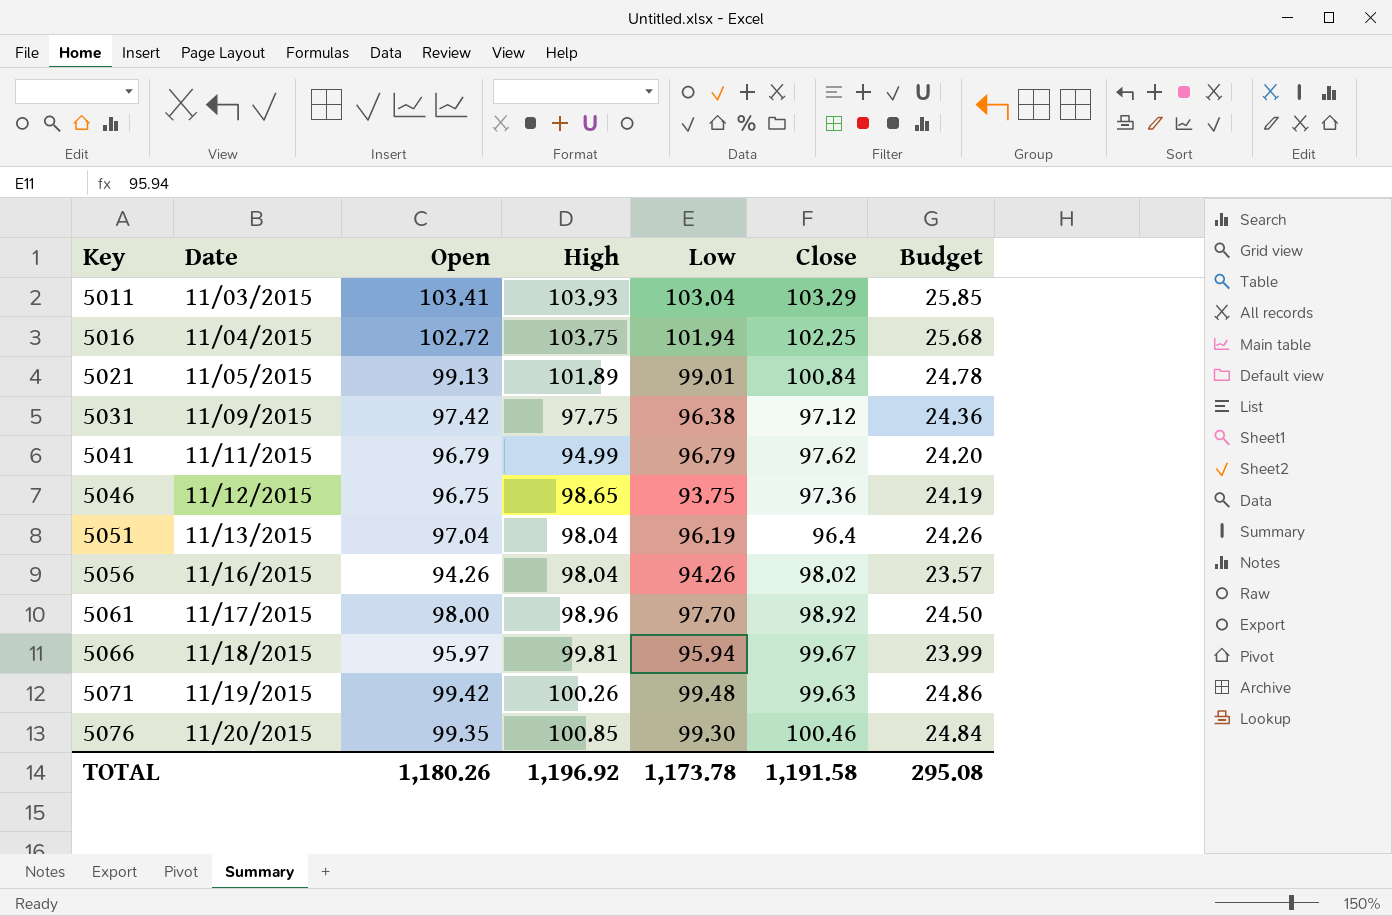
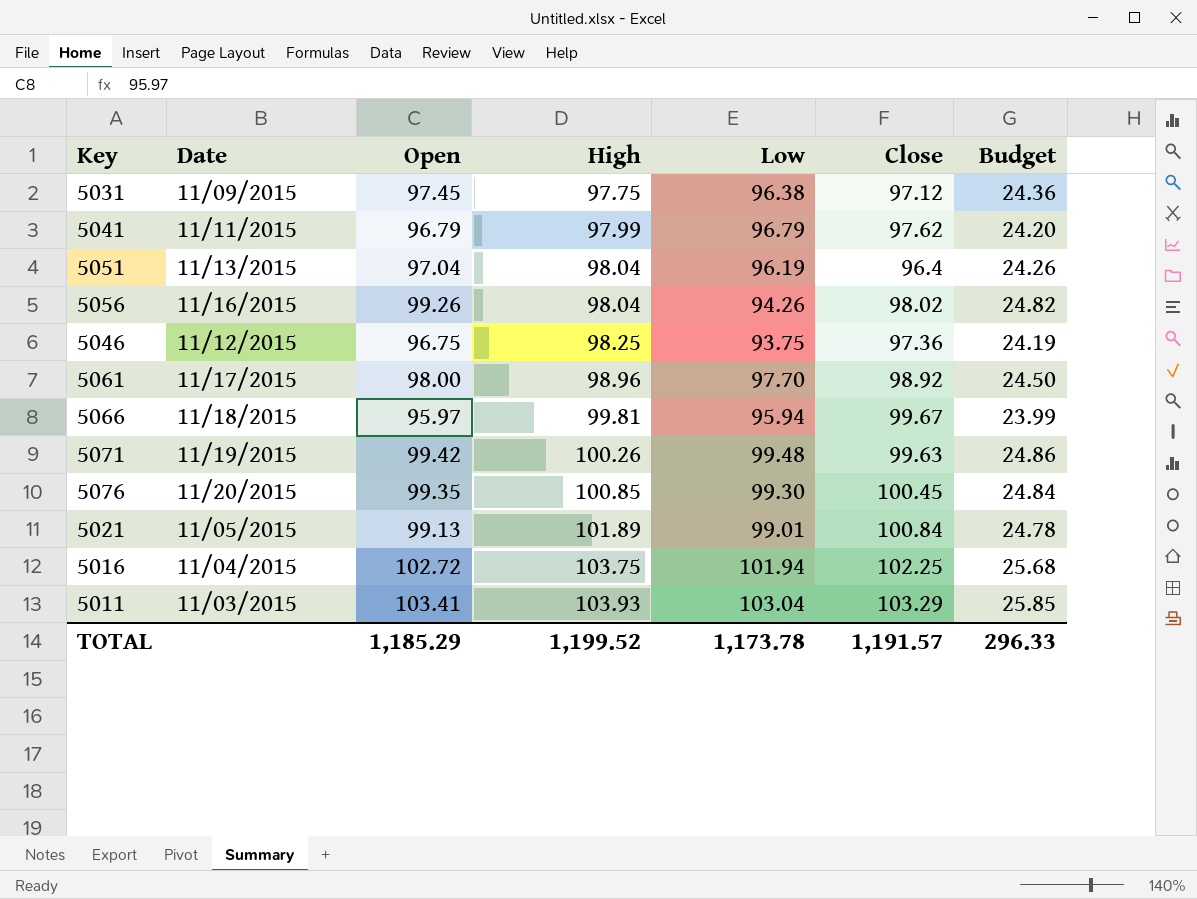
row order: Key ascending -> High ascending
5031 | Open: 97.42 -> 97.45
5041 | High: 94.99 -> 97.99
5056 | Open: 94.26 -> 99.26
5056 | Budget: 23.57 -> 24.82
5046 | High: 98.65 -> 98.25
5076 | Close: 100.46 -> 100.45
TOTAL | Open: 1,180.26 -> 1,185.29
TOTAL | High: 1,196.92 -> 1,199.52
TOTAL | Close: 1,191.58 -> 1,191.57
TOTAL | Budget: 295.08 -> 296.33

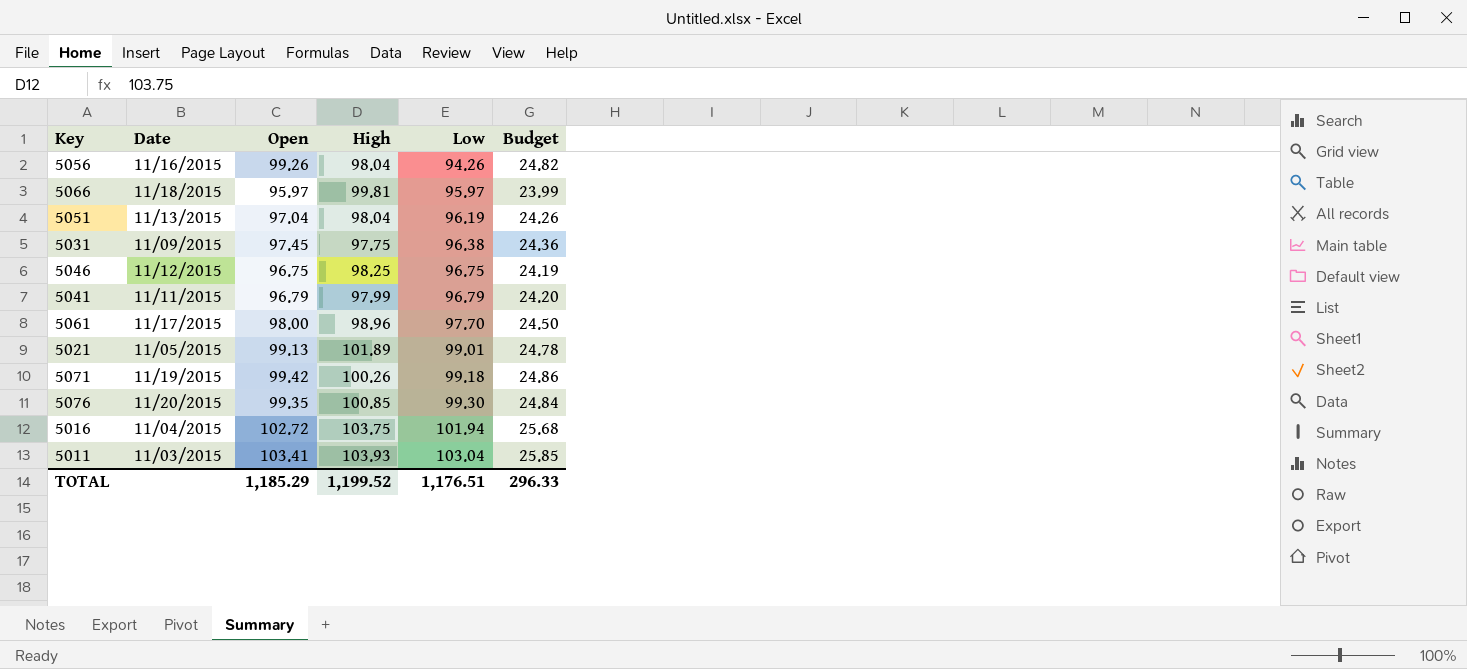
row order: High ascending -> Low ascending
column Close | position: 6 -> none
5066 | Low: 95.94 -> 95.97
5046 | Low: 93.75 -> 96.75
5071 | Low: 99.48 -> 99.18
TOTAL | Low: 1,173.78 -> 1,176.51

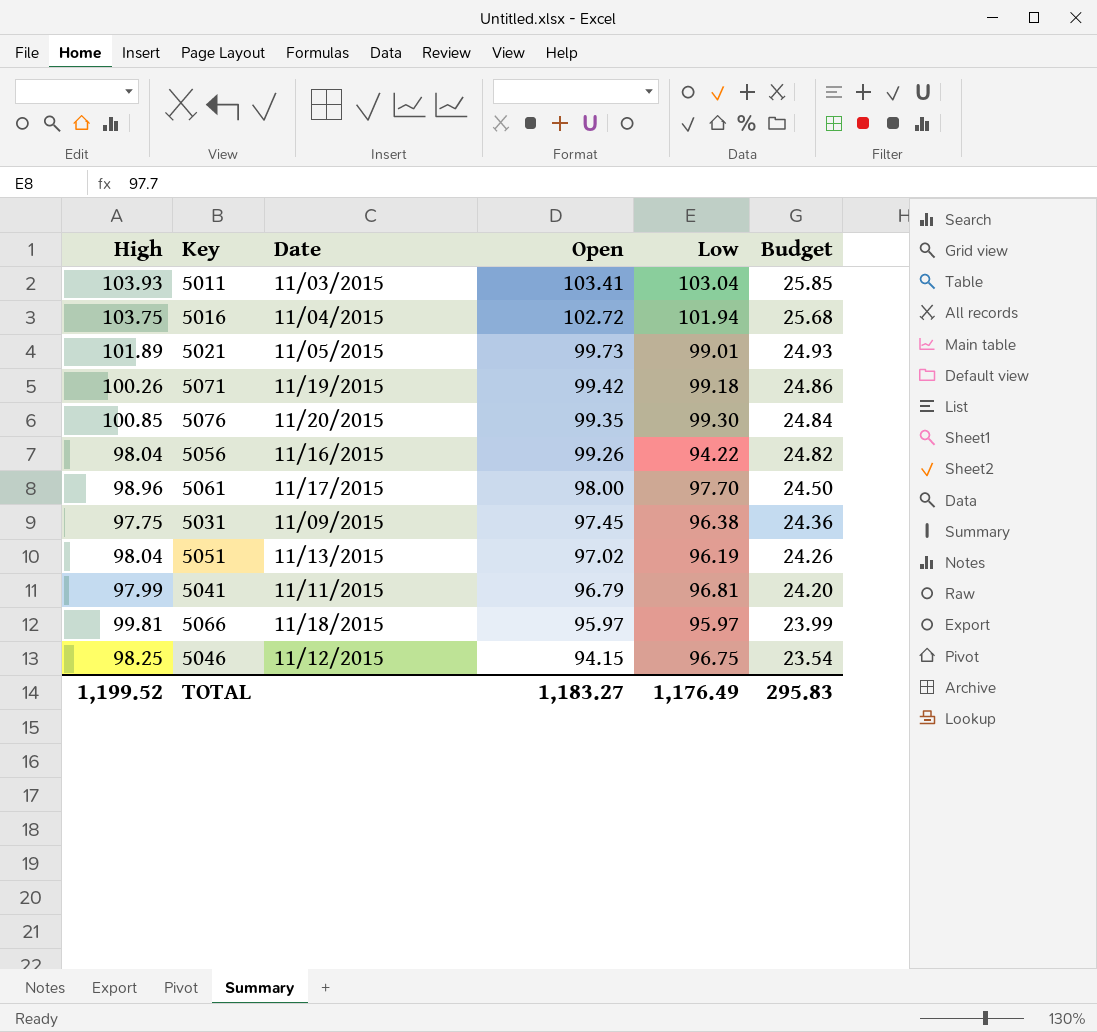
row order: Low ascending -> Open descending
column High | position: 4 -> 1
5021 | Open: 99.13 -> 99.73
5021 | Budget: 24.78 -> 24.93
5056 | Low: 94.26 -> 94.22
5051 | Open: 97.04 -> 97.02
5041 | Low: 96.79 -> 96.81
5046 | Open: 96.75 -> 94.15
5046 | Budget: 24.19 -> 23.54
TOTAL | Open: 1,185.29 -> 1,183.27
TOTAL | Low: 1,176.51 -> 1,176.49
TOTAL | Budget: 296.33 -> 295.83

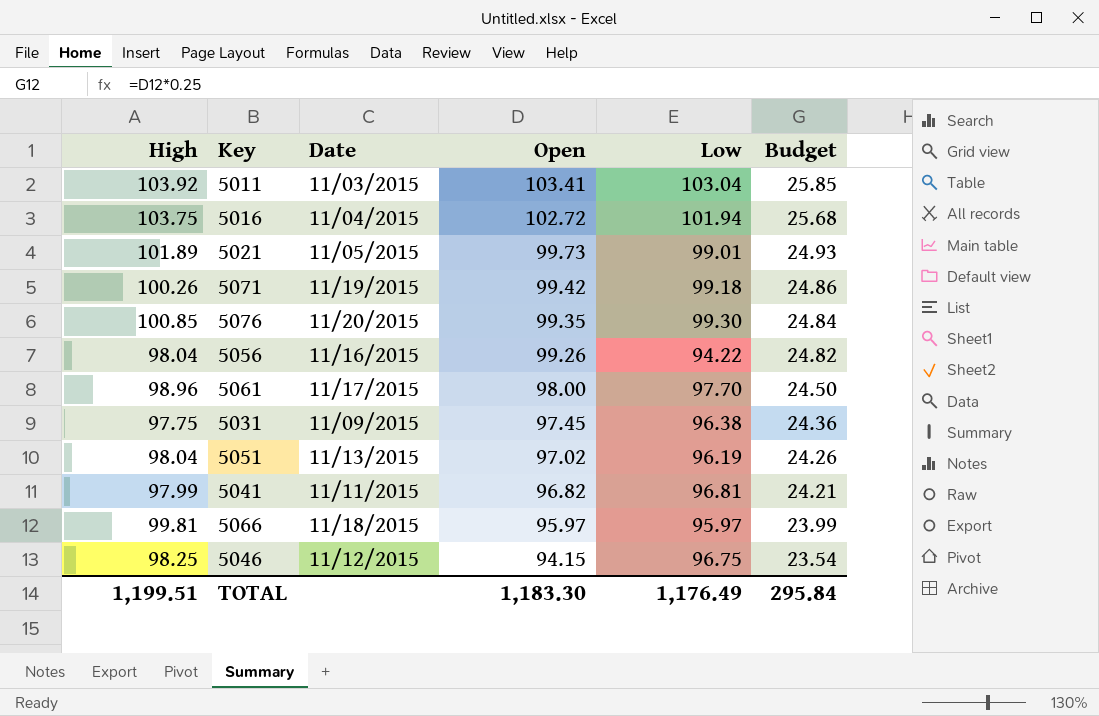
5011 | High: 103.93 -> 103.92
5041 | Open: 96.79 -> 96.82
5041 | Budget: 24.20 -> 24.21
TOTAL | High: 1,199.52 -> 1,199.51
TOTAL | Open: 1,183.27 -> 1,183.30
TOTAL | Budget: 295.83 -> 295.84

